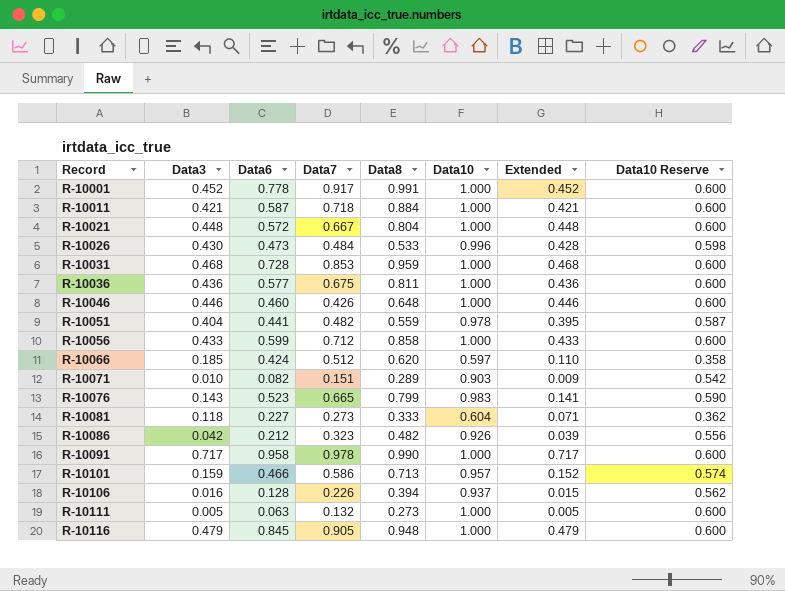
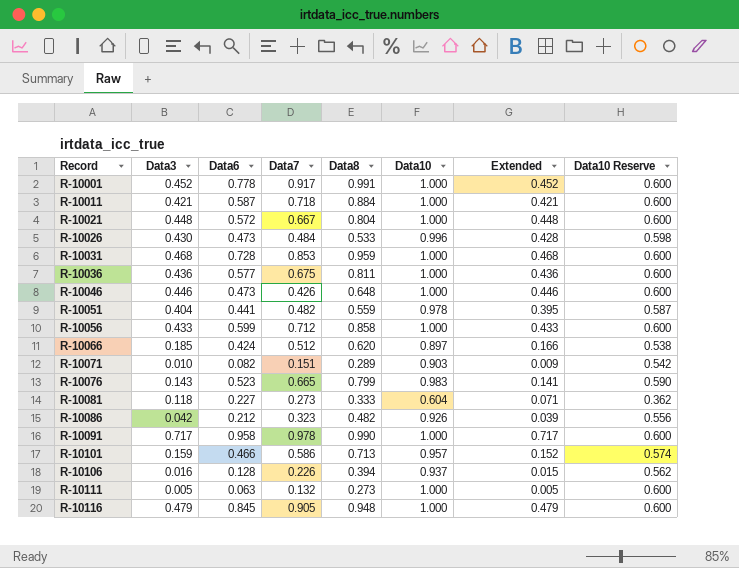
R-10046 | Data6: 0.460 -> 0.473
R-10066 | Data10: 0.597 -> 0.897
R-10066 | Extended: 0.110 -> 0.166
R-10066 | Data10 Reserve: 0.358 -> 0.538

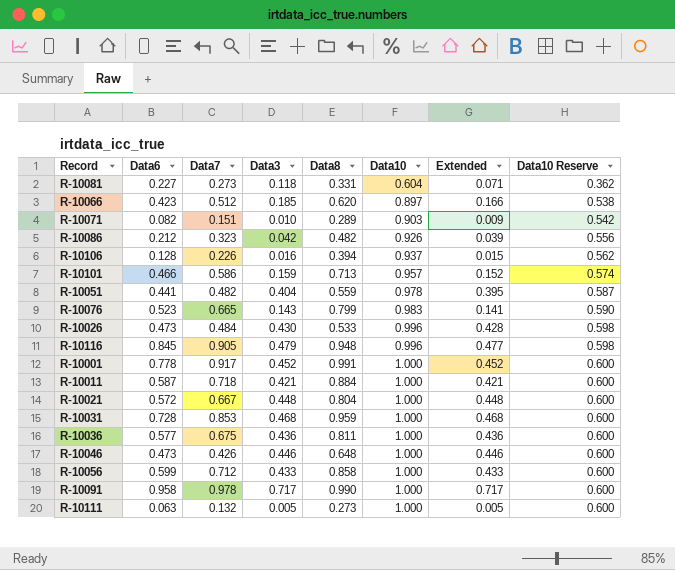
row order: Record ascending -> Data10 ascending
column Data3 | position: 2 -> 4
R-10081 | Data8: 0.333 -> 0.331
R-10066 | Data6: 0.424 -> 0.423
R-10116 | Data10: 1.000 -> 0.996
R-10116 | Extended: 0.479 -> 0.477
R-10116 | Data10 Reserve: 0.600 -> 0.598

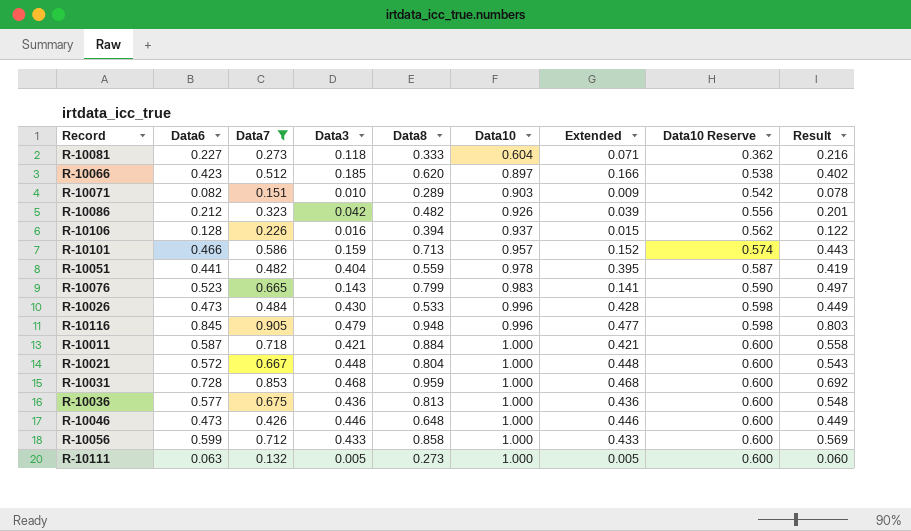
filter: none -> Data7 <= 0.905
column Result | formula: none -> [Data6] * 0.95
R-10081 | Data8: 0.331 -> 0.333
R-10036 | Data8: 0.811 -> 0.813

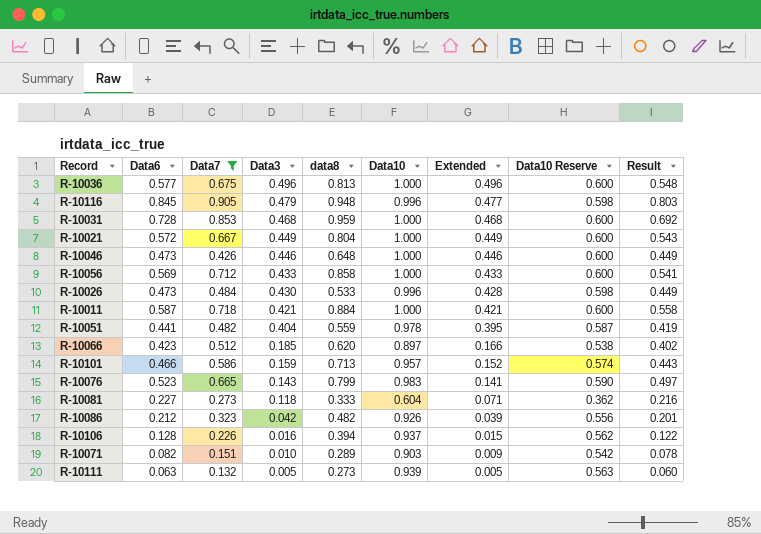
row order: Data10 ascending -> Data3 descending
column name: Data8 -> data8
R-10036 | Data3: 0.436 -> 0.496
R-10036 | Extended: 0.436 -> 0.496
R-10021 | Data3: 0.448 -> 0.449
R-10021 | Extended: 0.448 -> 0.449
R-10056 | Data6: 0.599 -> 0.569
R-10056 | Result: 0.569 -> 0.541
R-10111 | Data10: 1.000 -> 0.939
R-10111 | Data10 Reserve: 0.600 -> 0.563

